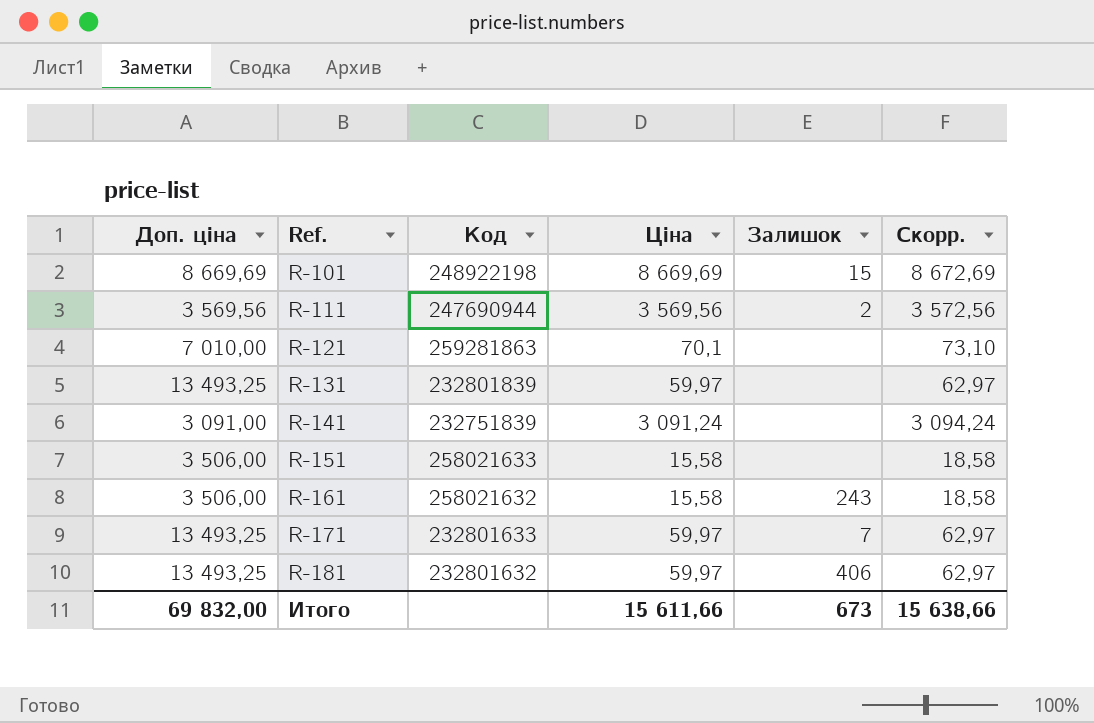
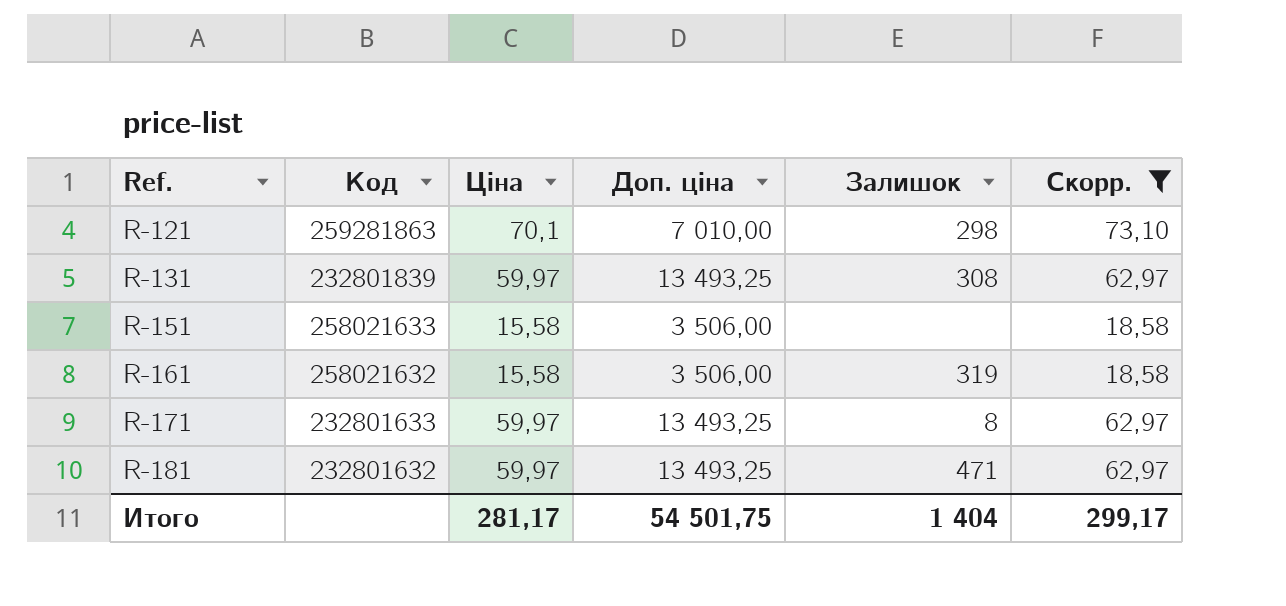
filter: none -> Скорр. <= 73,10
column Доп. ціна | position: 1 -> 4
R-121 | Залишок: none -> 298
R-131 | Залишок: none -> 308
R-161 | Залишок: 243 -> 319
R-171 | Залишок: 7 -> 8
R-181 | Залишок: 406 -> 471
Итого | Ціна: 15 611,66 -> 281,17
Итого | Доп. ціна: 69 832,00 -> 54 501,75
Итого | Залишок: 673 -> 1 404
Итого | Скорр.: 15 638,66 -> 299,17

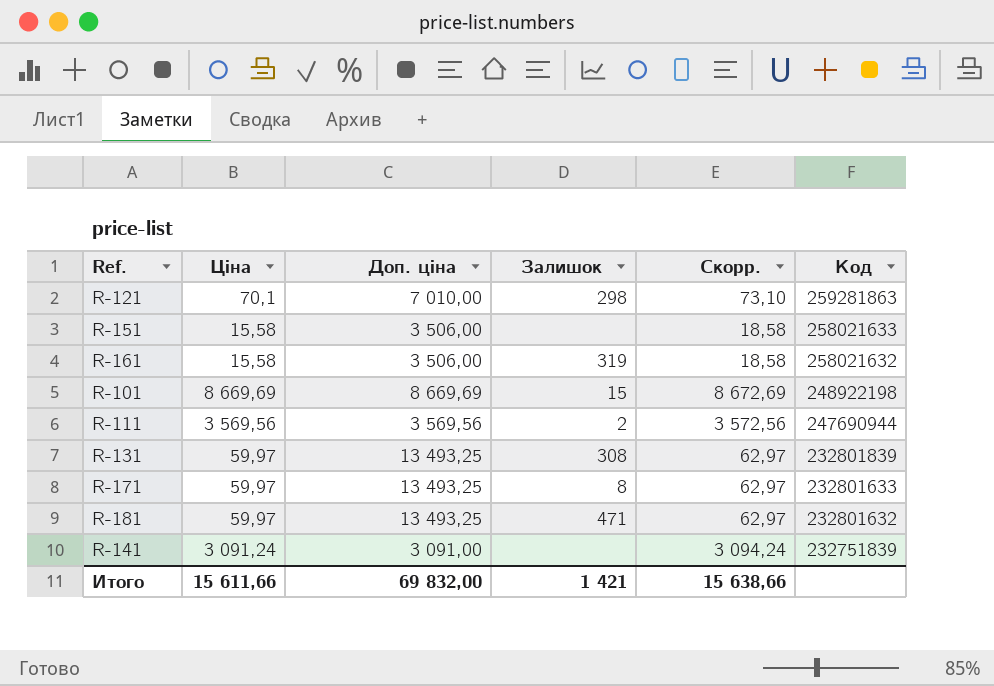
filter: Скорр. <= 73,10 -> none
row order: Ref. ascending -> Код descending
column Код | position: 2 -> 6
Итого | Ціна: 281,17 -> 15 611,66
Итого | Доп. ціна: 54 501,75 -> 69 832,00
Итого | Залишок: 1 404 -> 1 421
Итого | Скорр.: 299,17 -> 15 638,66

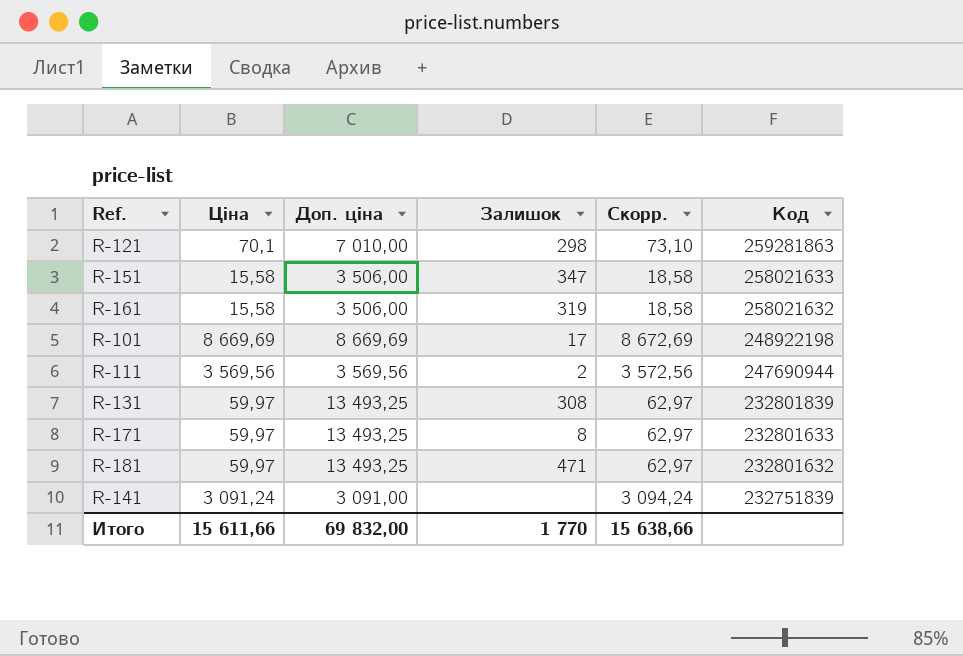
R-151 | Залишок: none -> 347
R-101 | Залишок: 15 -> 17
Итого | Залишок: 1 421 -> 1 770

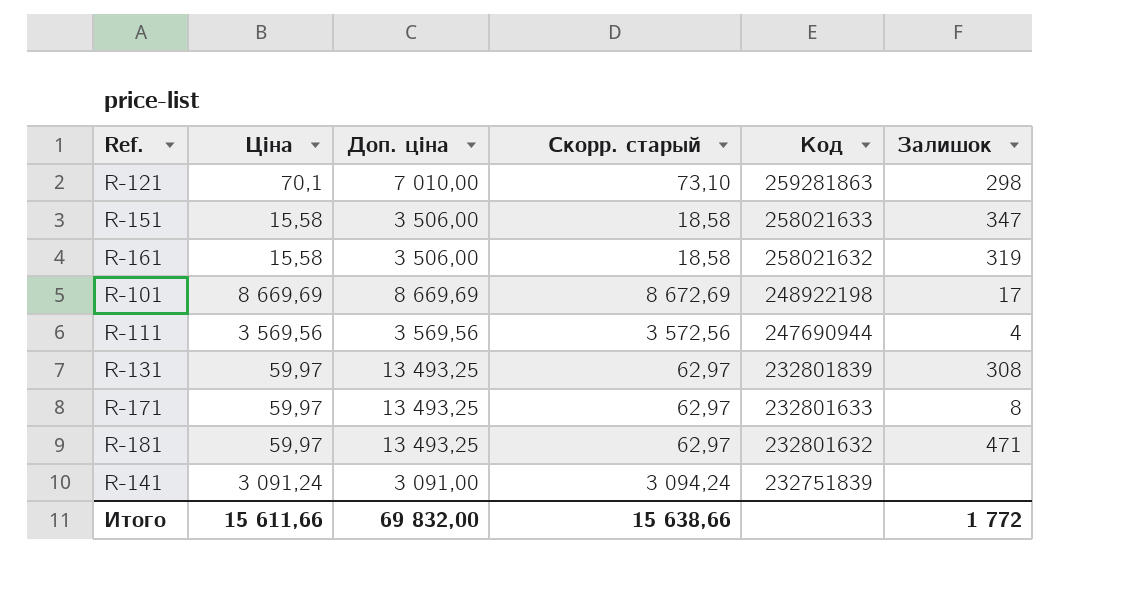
column name: Скорр. -> Скорр. старый
column Залишок | position: 4 -> 6
R-111 | Залишок: 2 -> 4
Итого | Залишок: 1 770 -> 1 772

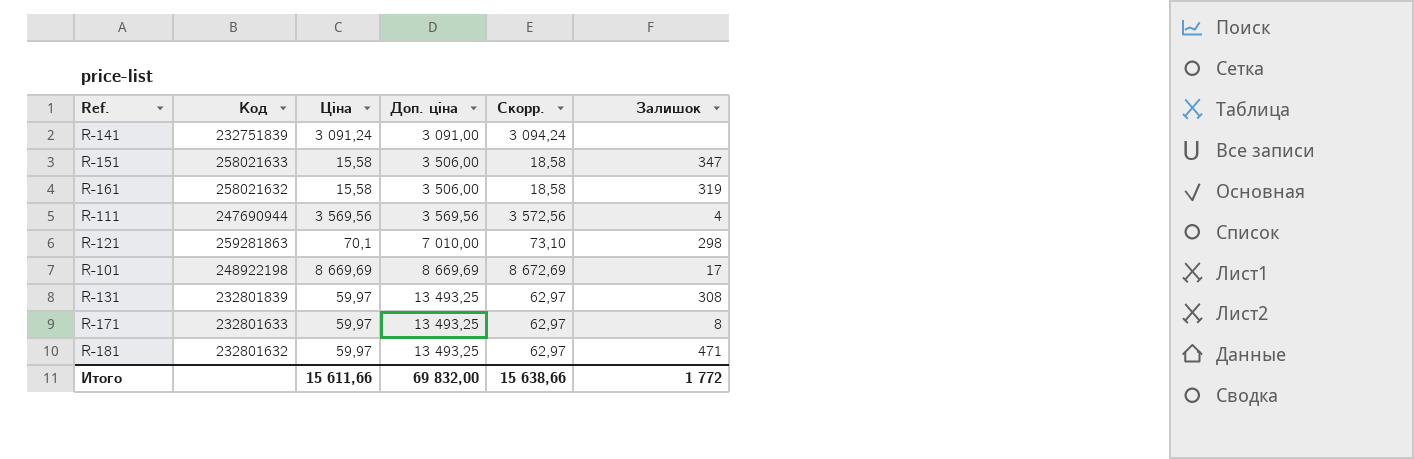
row order: Код descending -> Доп. ціна ascending
column Код | position: 5 -> 2
column name: Скорр. старый -> Скорр.

